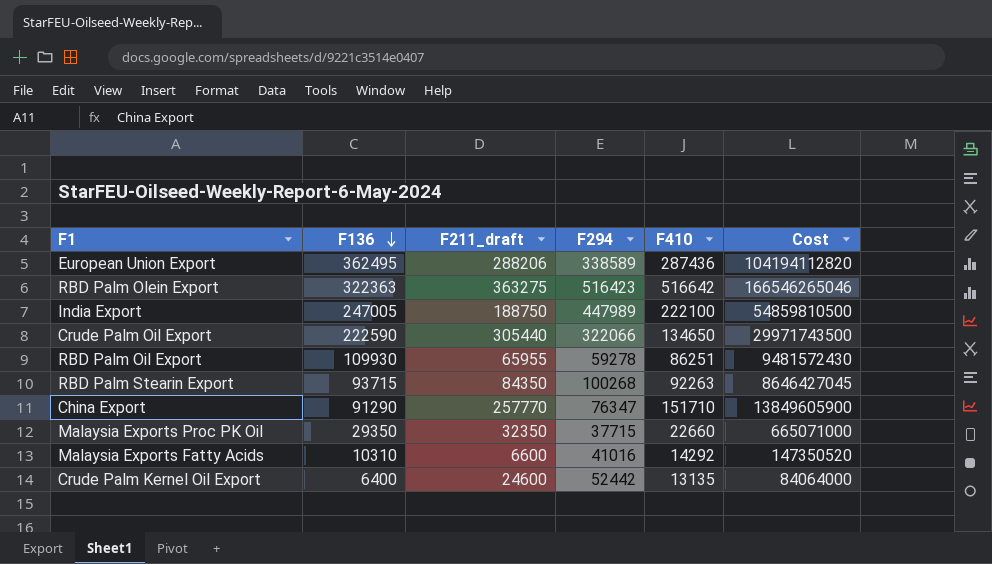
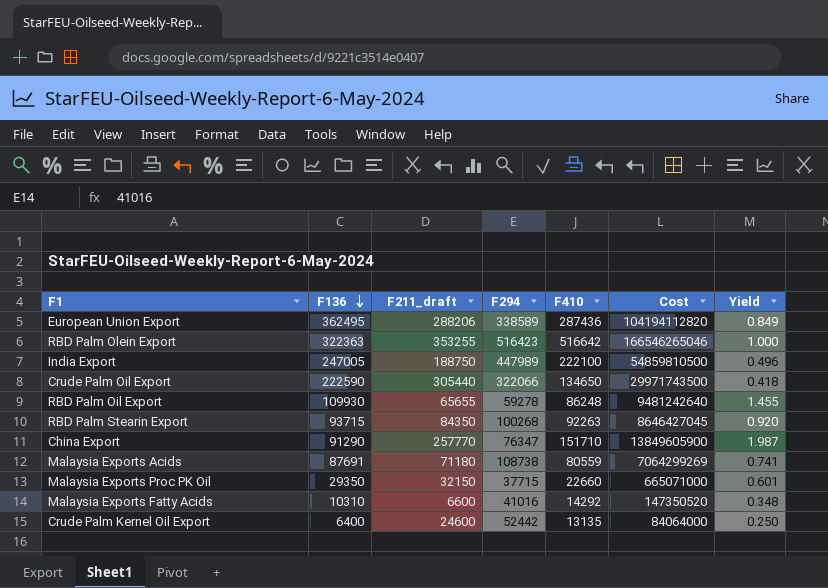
column Yield | formula: none -> [F410] / [F294]
RBD Palm Olein Export | F211_draft: 363275 -> 353255
RBD Palm Oil Export | F211_draft: 65955 -> 65655
RBD Palm Oil Export | F410: 86251 -> 86248
RBD Palm Oil Export | Cost: 9481572430 -> 9481242640
row Malaysia Exports Acids: none -> 87691 | 71180 | 108738 | 80559 | 7064299269 | 0.741
Malaysia Exports Proc PK Oil | F211_draft: 32350 -> 32150

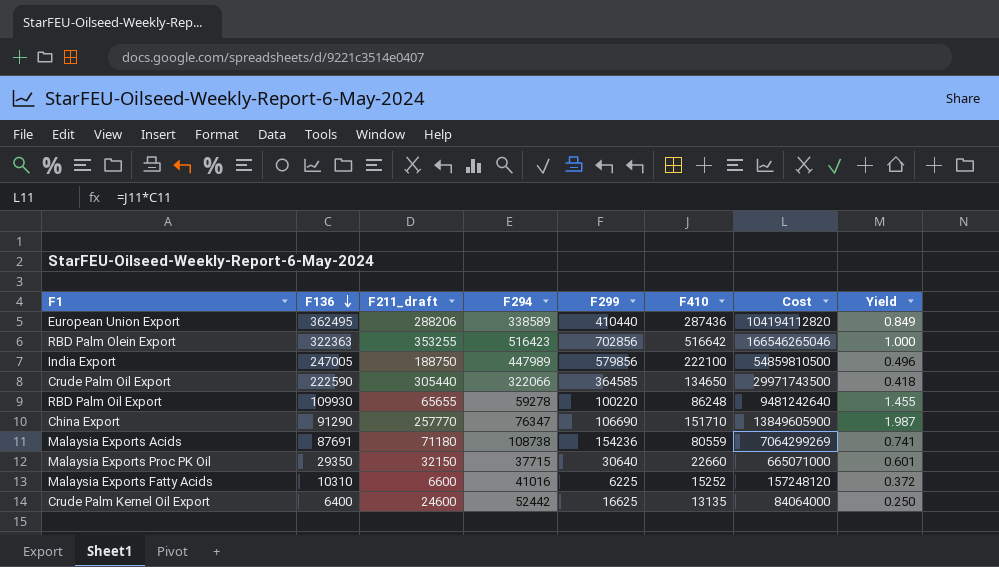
column F299 | position: none -> 5
row RBD Palm Stearin Export: 93715 | 84350 | 100268 | 92263 | 8646427045 | 0.920 -> none
Malaysia Exports Fatty Acids | F410: 14292 -> 15252
Malaysia Exports Fatty Acids | Cost: 147350520 -> 157248120
Malaysia Exports Fatty Acids | Yield: 0.348 -> 0.372

